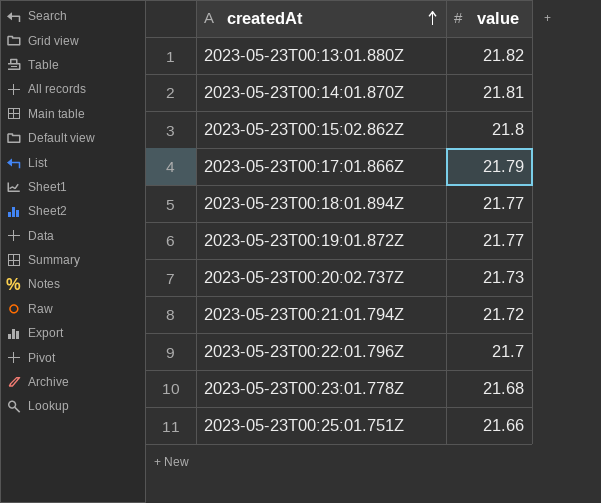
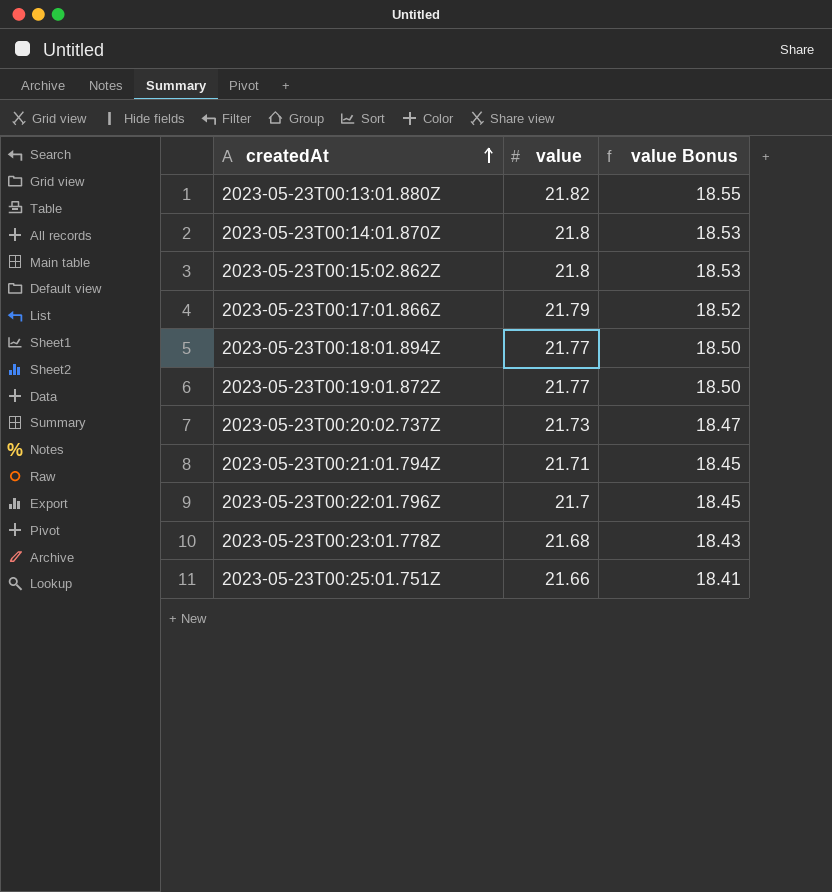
column value Bonus | formula: none -> [value] * 0.85
2023-05-23T00:14:01.870Z | value: 21.81 -> 21.8
2023-05-23T00:21:01.794Z | value: 21.72 -> 21.71

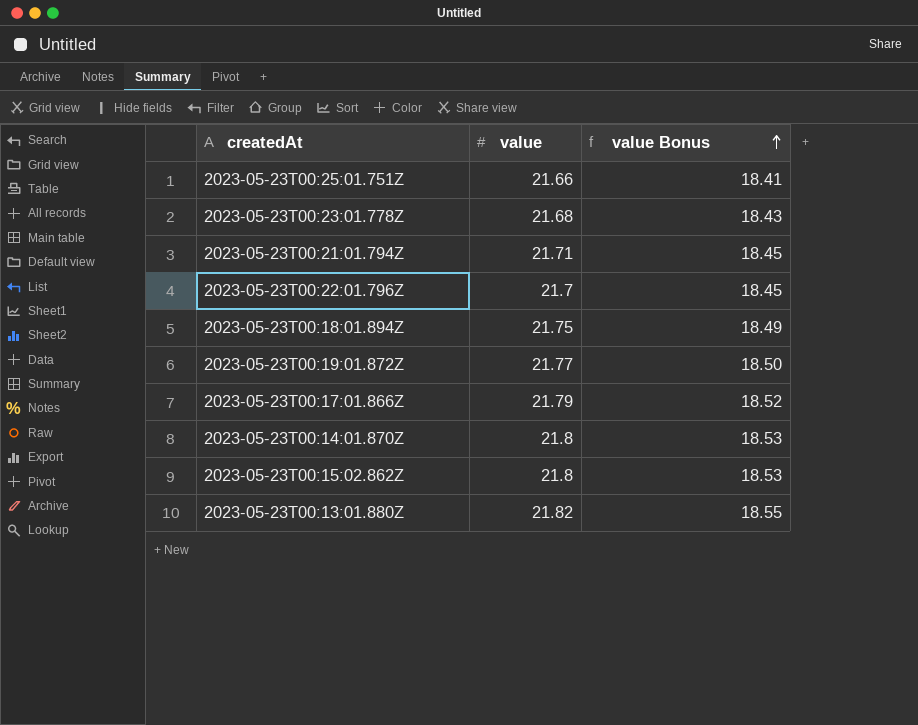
row order: createdAt ascending -> value Bonus ascending
row 2023-05-23T00:20:02.737Z: 21.73 | 18.47 -> none
2023-05-23T00:18:01.894Z | value: 21.77 -> 21.75
2023-05-23T00:18:01.894Z | value Bonus: 18.50 -> 18.49

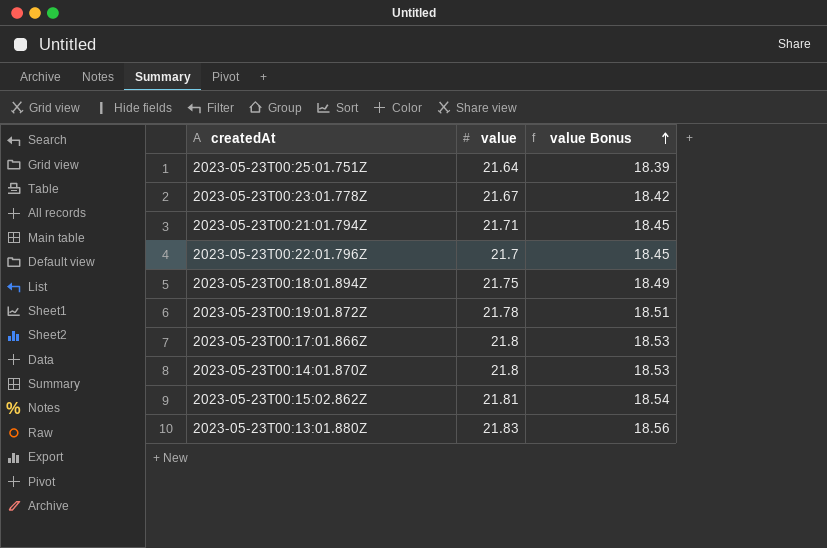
2023-05-23T00:25:01.751Z | value: 21.66 -> 21.64
2023-05-23T00:25:01.751Z | value Bonus: 18.41 -> 18.39
2023-05-23T00:23:01.778Z | value: 21.68 -> 21.67
2023-05-23T00:23:01.778Z | value Bonus: 18.43 -> 18.42
2023-05-23T00:19:01.872Z | value: 21.77 -> 21.78
2023-05-23T00:19:01.872Z | value Bonus: 18.50 -> 18.51
2023-05-23T00:17:01.866Z | value: 21.79 -> 21.8
2023-05-23T00:17:01.866Z | value Bonus: 18.52 -> 18.53
2023-05-23T00:15:02.862Z | value: 21.8 -> 21.81
2023-05-23T00:15:02.862Z | value Bonus: 18.53 -> 18.54
2023-05-23T00:13:01.880Z | value: 21.82 -> 21.83
2023-05-23T00:13:01.880Z | value Bonus: 18.55 -> 18.56

